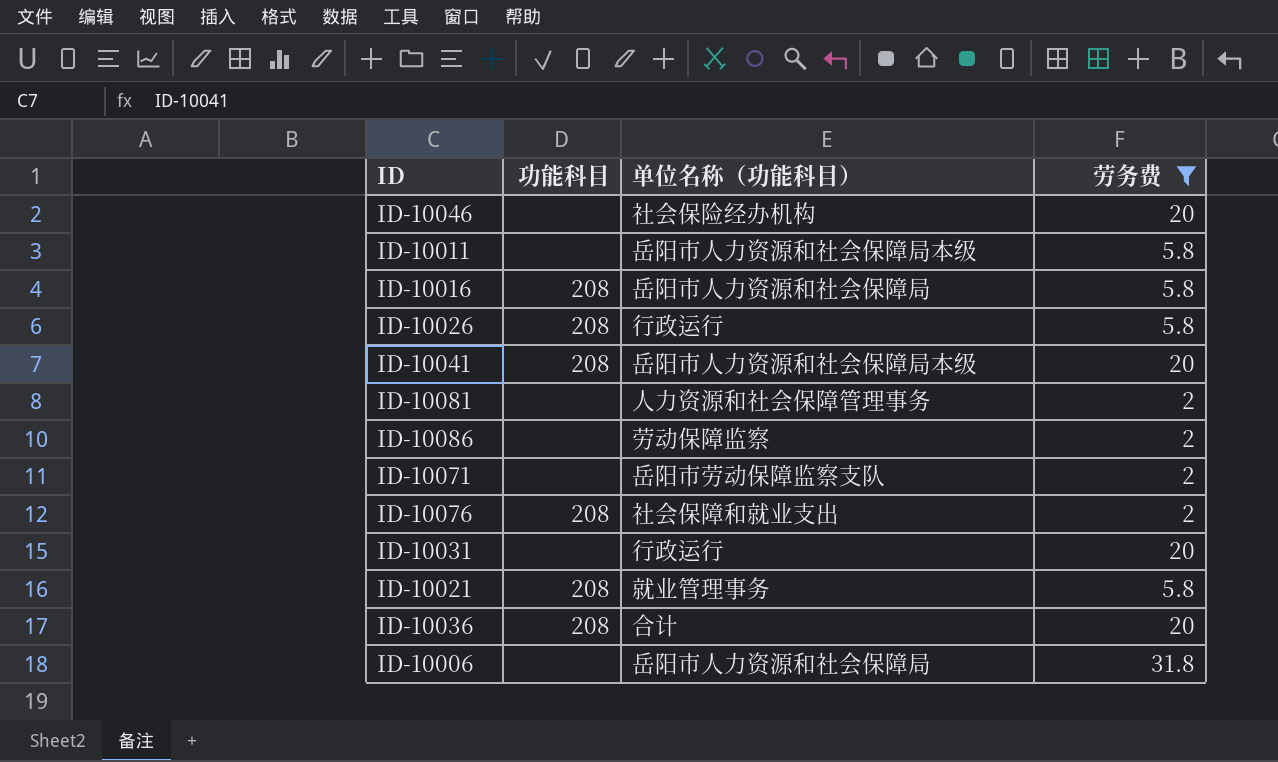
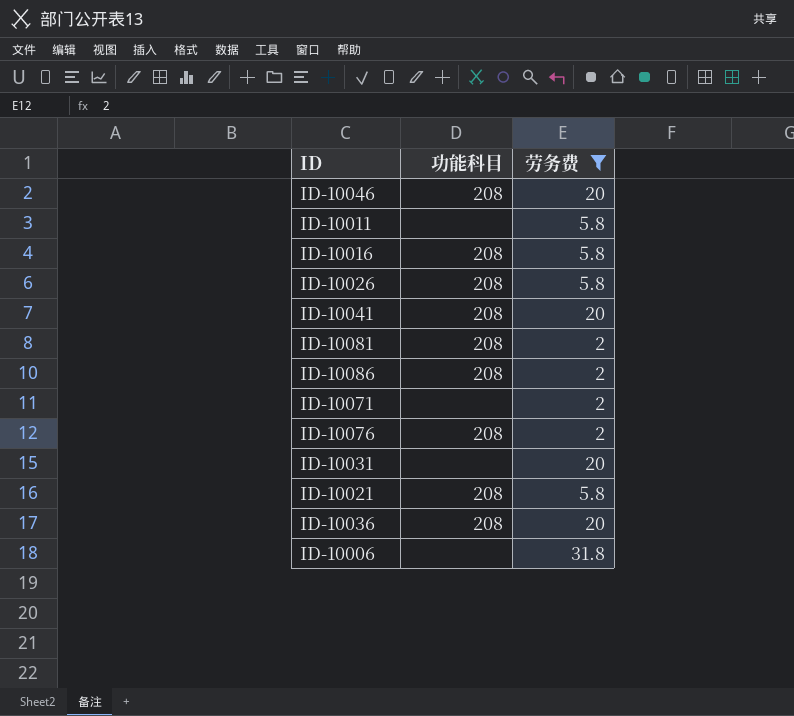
column 单位名称（功能科目） | position: 3 -> none
ID-10046 | 功能科目: none -> 208
ID-10081 | 功能科目: none -> 208
ID-10086 | 功能科目: none -> 208

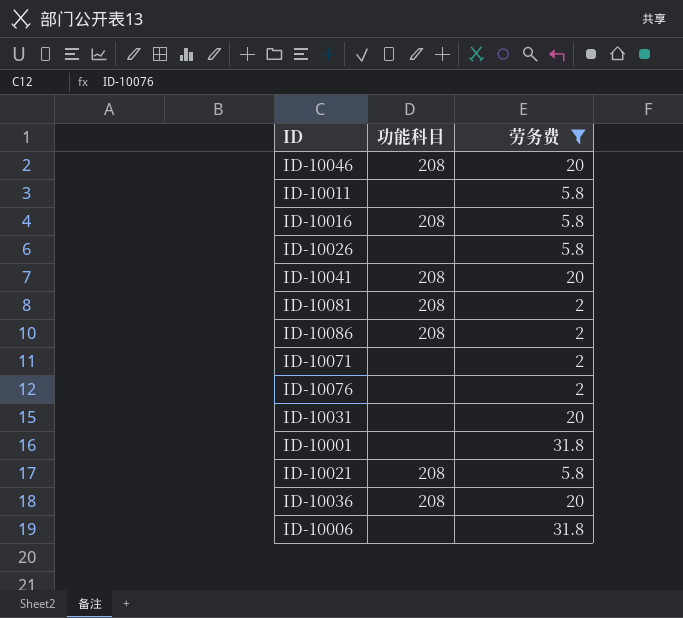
ID-10026 | 功能科目: 208 -> none
ID-10076 | 功能科目: 208 -> none
row ID-10001: none -> none | 31.8

